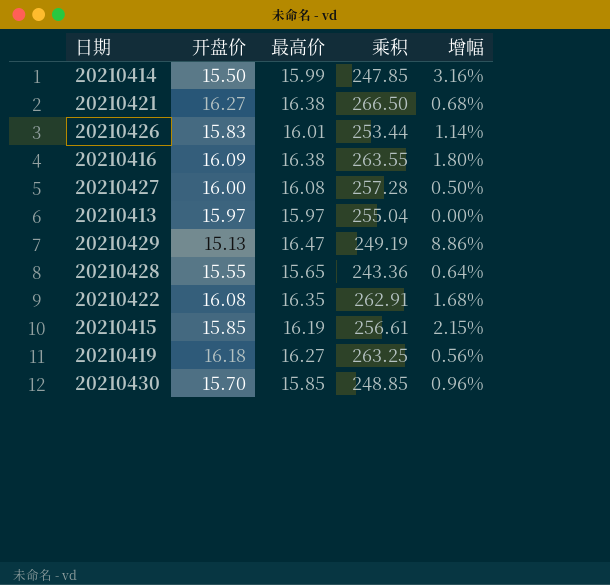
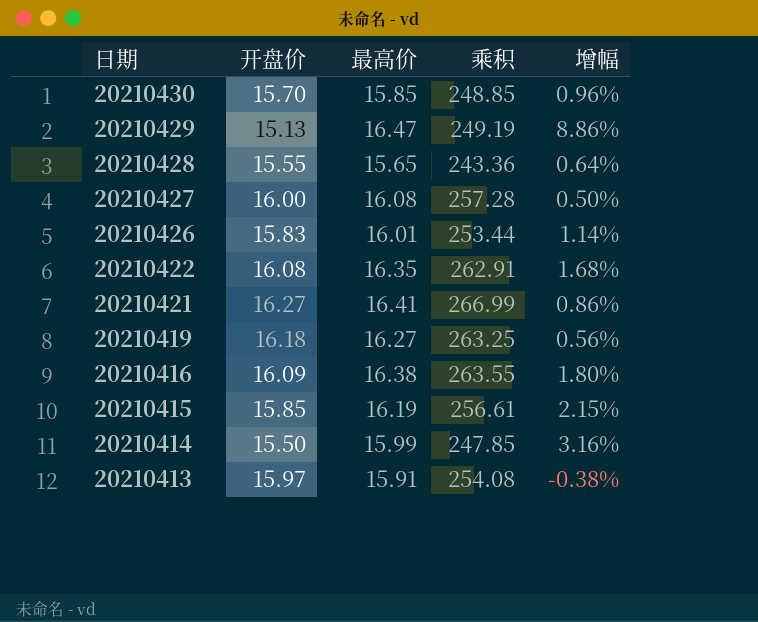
row order: none -> 日期 descending
20210421 | 最高价: 16.38 -> 16.41
20210421 | 乘积: 266.50 -> 266.99
20210421 | 增幅: 0.68% -> 0.86%
20210413 | 最高价: 15.97 -> 15.91
20210413 | 乘积: 255.04 -> 254.08
20210413 | 增幅: 0.00% -> -0.38%

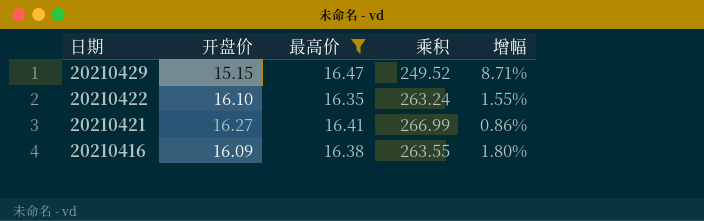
filter: none -> 最高价 >= 16.35
20210429 | 开盘价: 15.13 -> 15.15
20210429 | 乘积: 249.19 -> 249.52
20210429 | 增幅: 8.86% -> 8.71%
20210422 | 开盘价: 16.08 -> 16.10
20210422 | 乘积: 262.91 -> 263.24
20210422 | 增幅: 1.68% -> 1.55%

